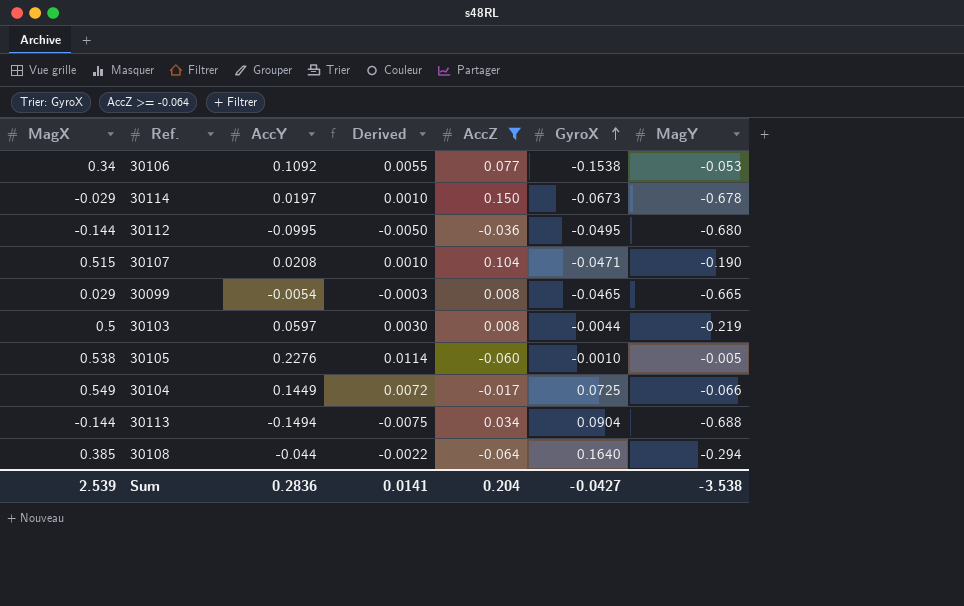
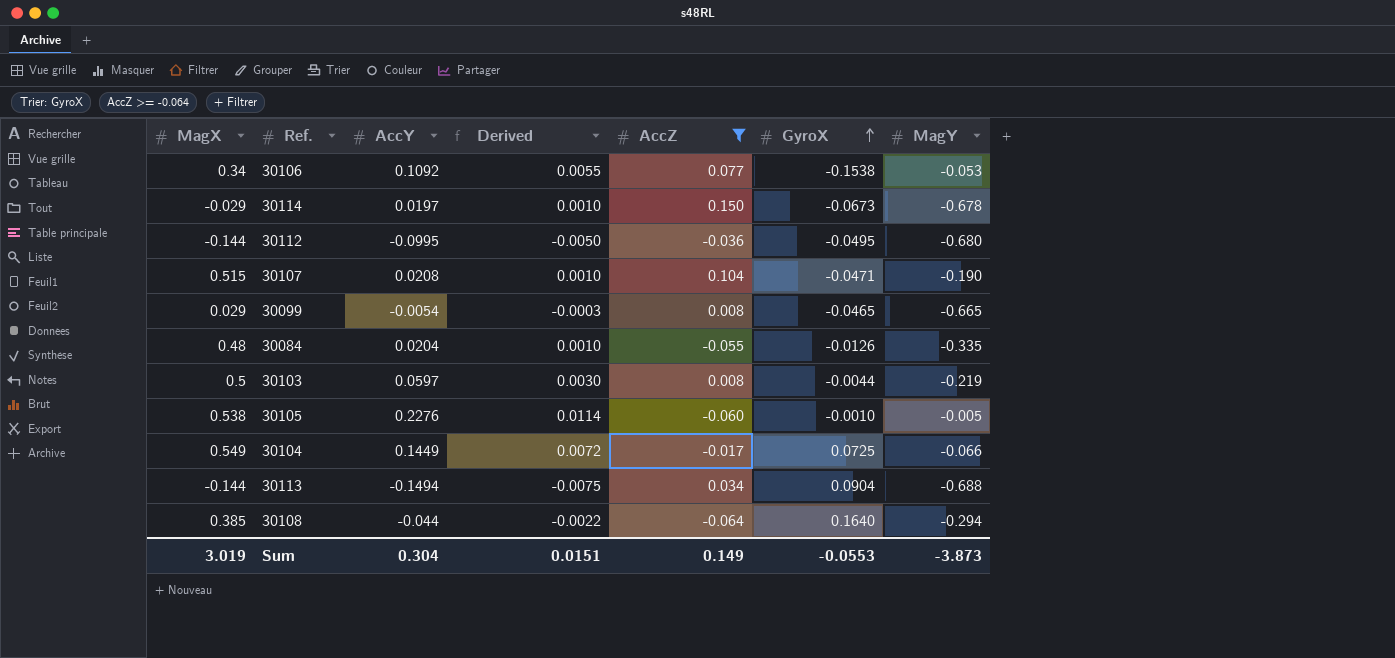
row 30084: none -> 0.48 | 0.0204 | 0.0010 | -0.055 | -0.0126 | -0.335
Sum | MagX: 2.539 -> 3.019
Sum | AccY: 0.2836 -> 0.304
Sum | Derived: 0.0141 -> 0.0151
Sum | AccZ: 0.204 -> 0.149
Sum | GyroX: -0.0427 -> -0.0553
Sum | MagY: -3.538 -> -3.873

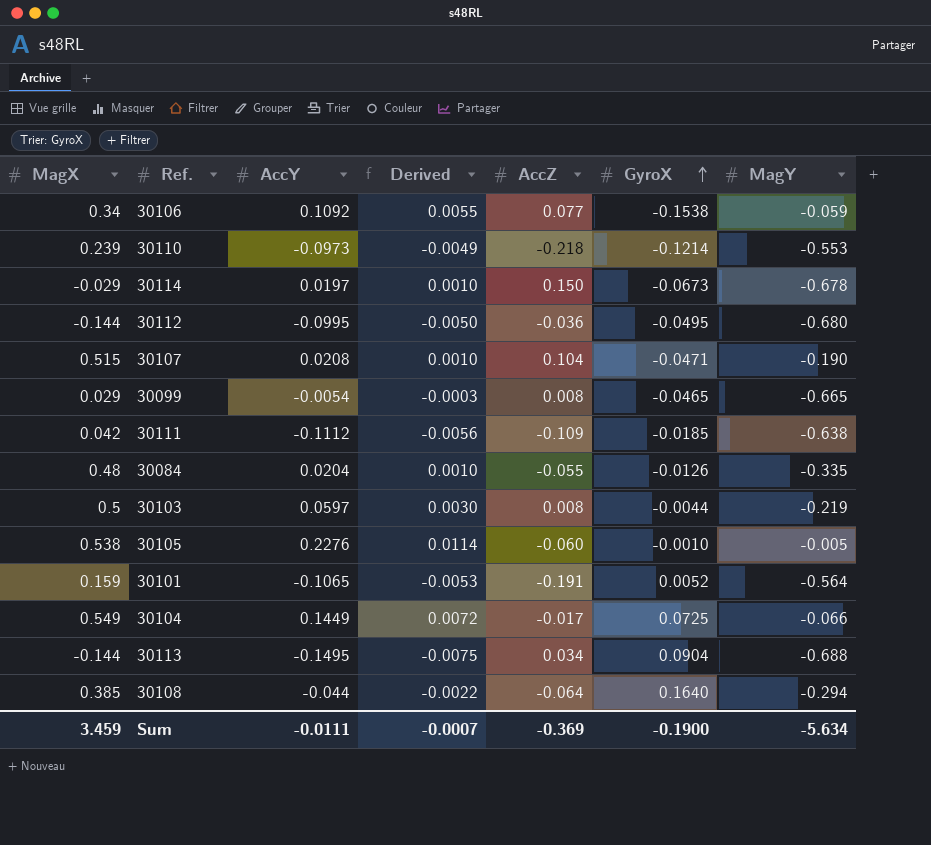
filter: AccZ >= -0.064 -> none
30106 | MagY: -0.053 -> -0.059
30113 | AccY: -0.1494 -> -0.1495
Sum | MagX: 3.019 -> 3.459
Sum | AccY: 0.304 -> -0.0111
Sum | Derived: 0.0151 -> -0.0007
Sum | AccZ: 0.149 -> -0.369
Sum | GyroX: -0.0553 -> -0.1900
Sum | MagY: -3.873 -> -5.634

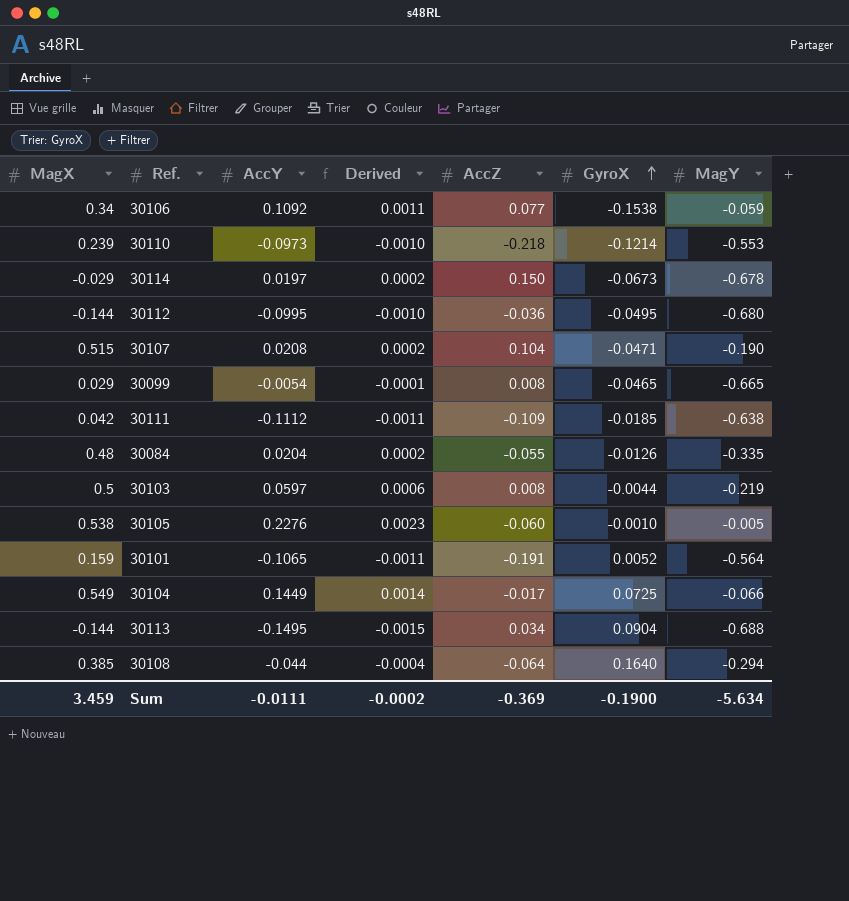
column Derived | formula: [AccY] * 0.05 -> [AccY] * 0.01
Sum | Derived: -0.0007 -> -0.0002

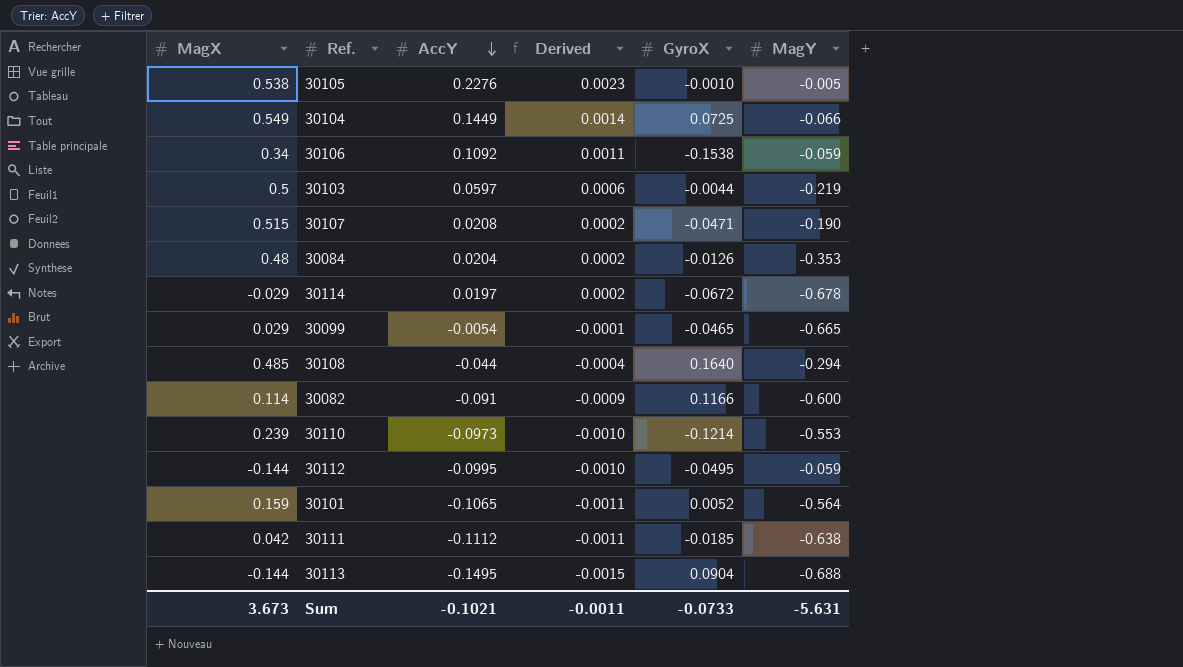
row order: GyroX ascending -> AccY descending
column AccZ | position: 5 -> none
30084 | MagY: -0.335 -> -0.353
30114 | GyroX: -0.0673 -> -0.0672
30108 | MagX: 0.385 -> 0.485
row 30082: none -> 0.114 | -0.091 | -0.0009 | 0.1166 | -0.600
30112 | MagY: -0.680 -> -0.059
Sum | MagX: 3.459 -> 3.673
Sum | AccY: -0.0111 -> -0.1021
Sum | Derived: -0.0002 -> -0.0011
Sum | GyroX: -0.1900 -> -0.0733
Sum | MagY: -5.634 -> -5.631

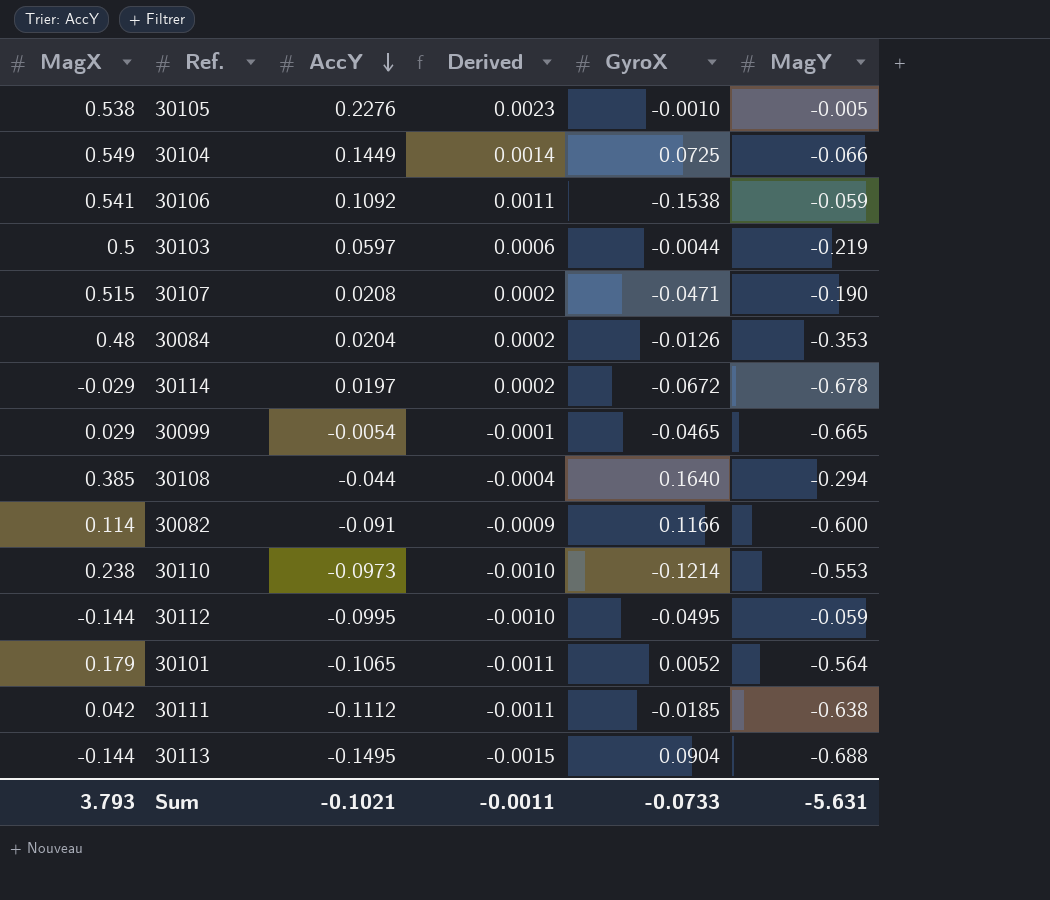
30106 | MagX: 0.34 -> 0.541
30108 | MagX: 0.485 -> 0.385
30110 | MagX: 0.239 -> 0.238
30101 | MagX: 0.159 -> 0.179
Sum | MagX: 3.673 -> 3.793

